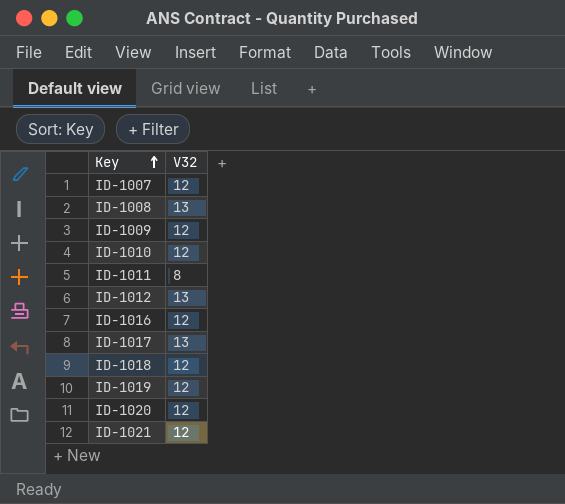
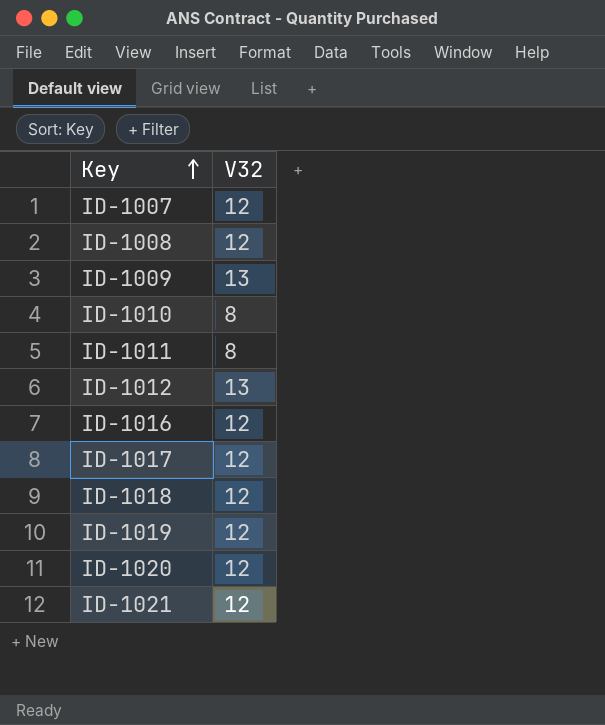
ID-1008 | V32: 13 -> 12
ID-1009 | V32: 12 -> 13
ID-1010 | V32: 12 -> 8
ID-1017 | V32: 13 -> 12

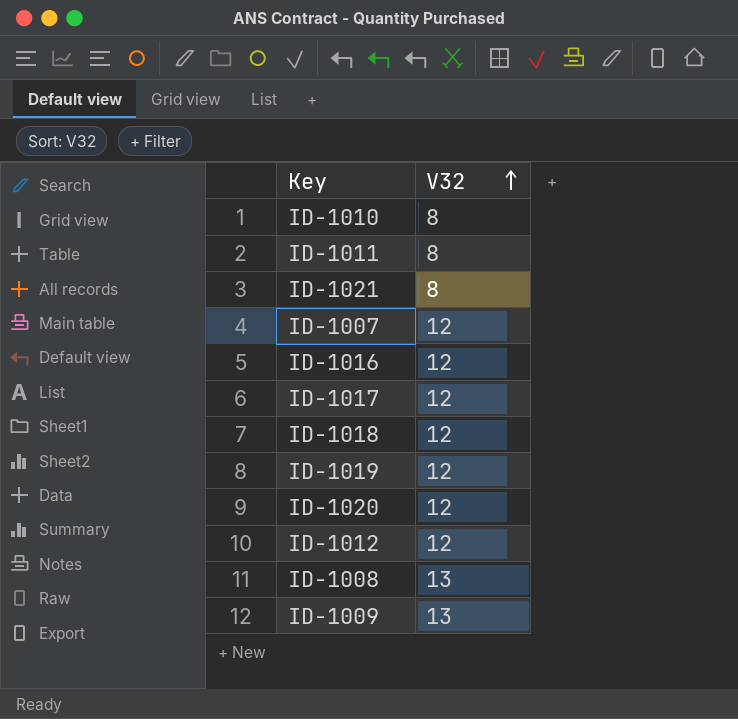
row order: Key ascending -> V32 ascending
ID-1021 | V32: 12 -> 8
ID-1012 | V32: 13 -> 12
ID-1008 | V32: 12 -> 13

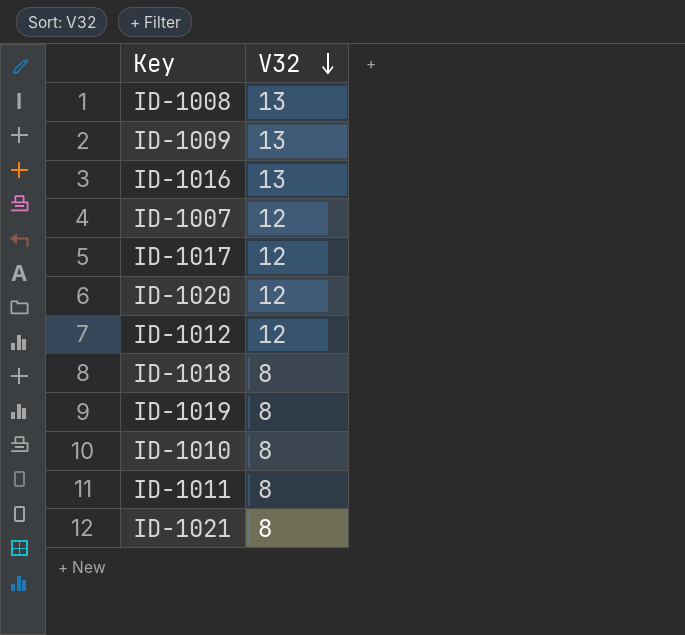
row order: V32 ascending -> V32 descending
ID-1016 | V32: 12 -> 13
ID-1018 | V32: 12 -> 8
ID-1019 | V32: 12 -> 8

